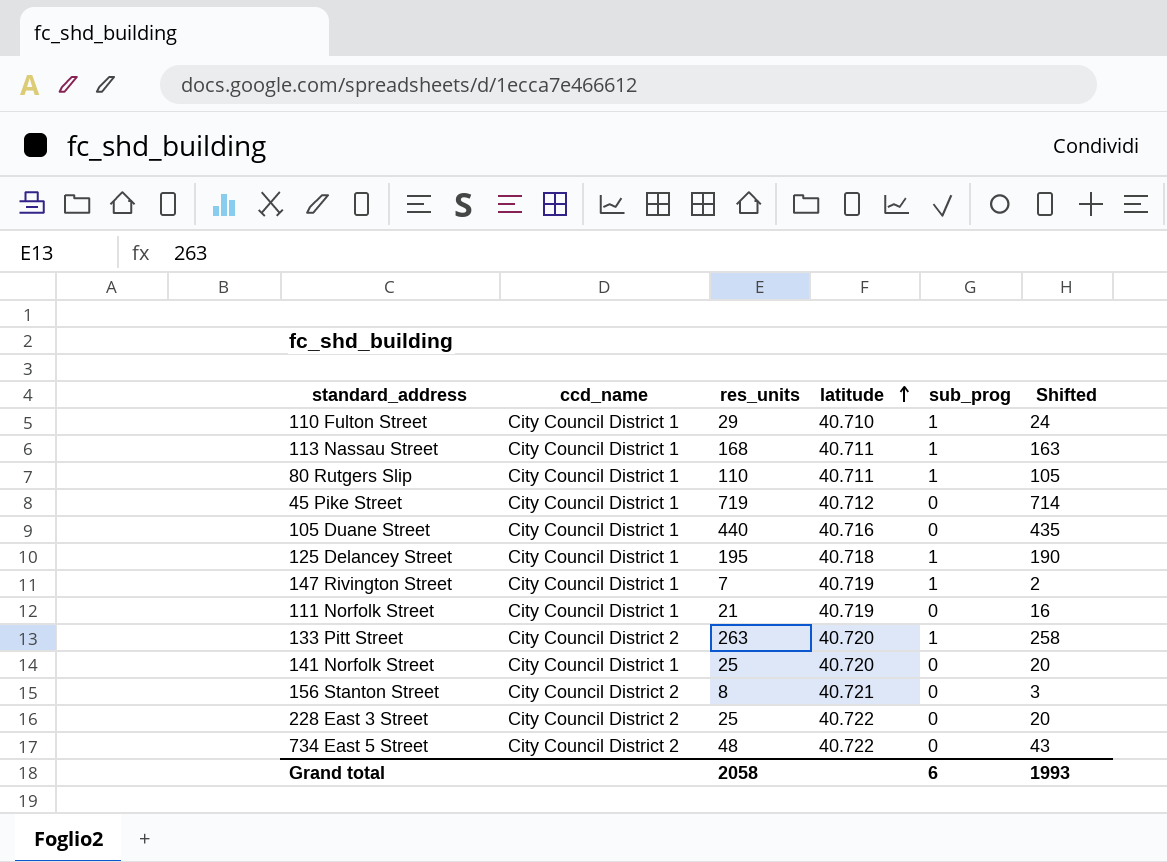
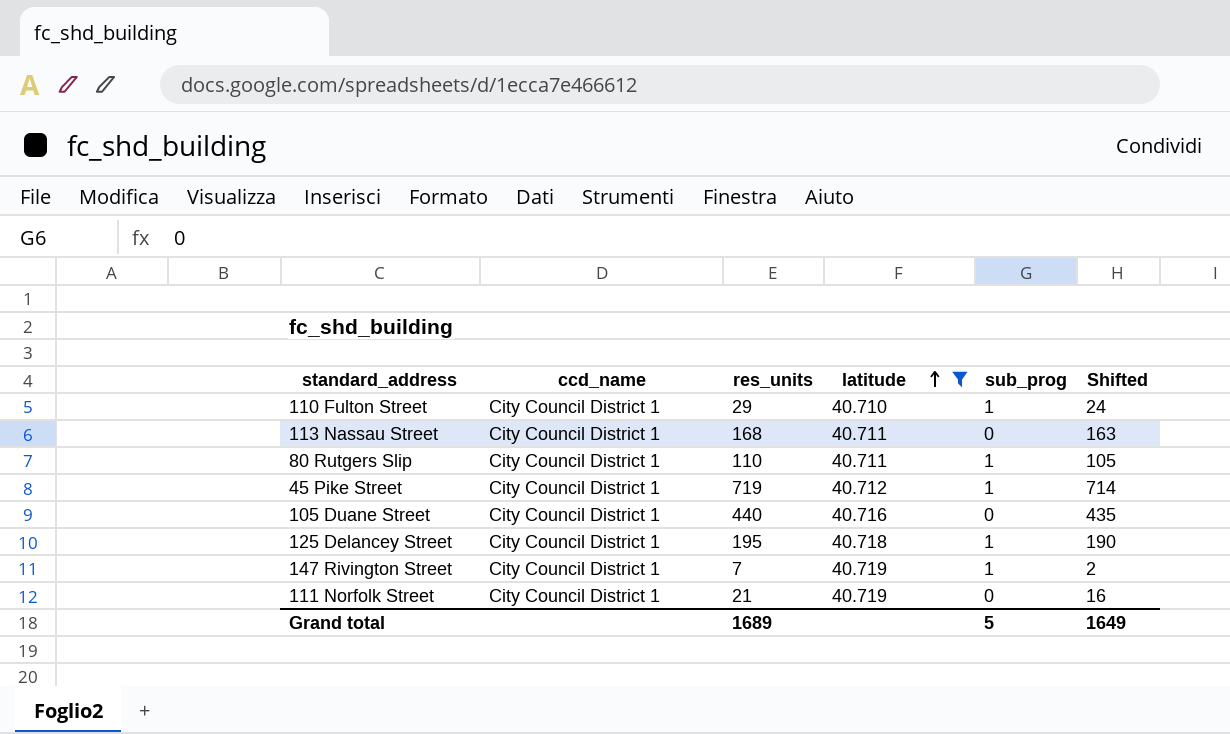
filter: none -> latitude <= 40.719
113 Nassau Street | sub_prog: 1 -> 0
45 Pike Street | sub_prog: 0 -> 1
Grand total | res_units: 2058 -> 1689
Grand total | sub_prog: 6 -> 5
Grand total | Shifted: 1993 -> 1649

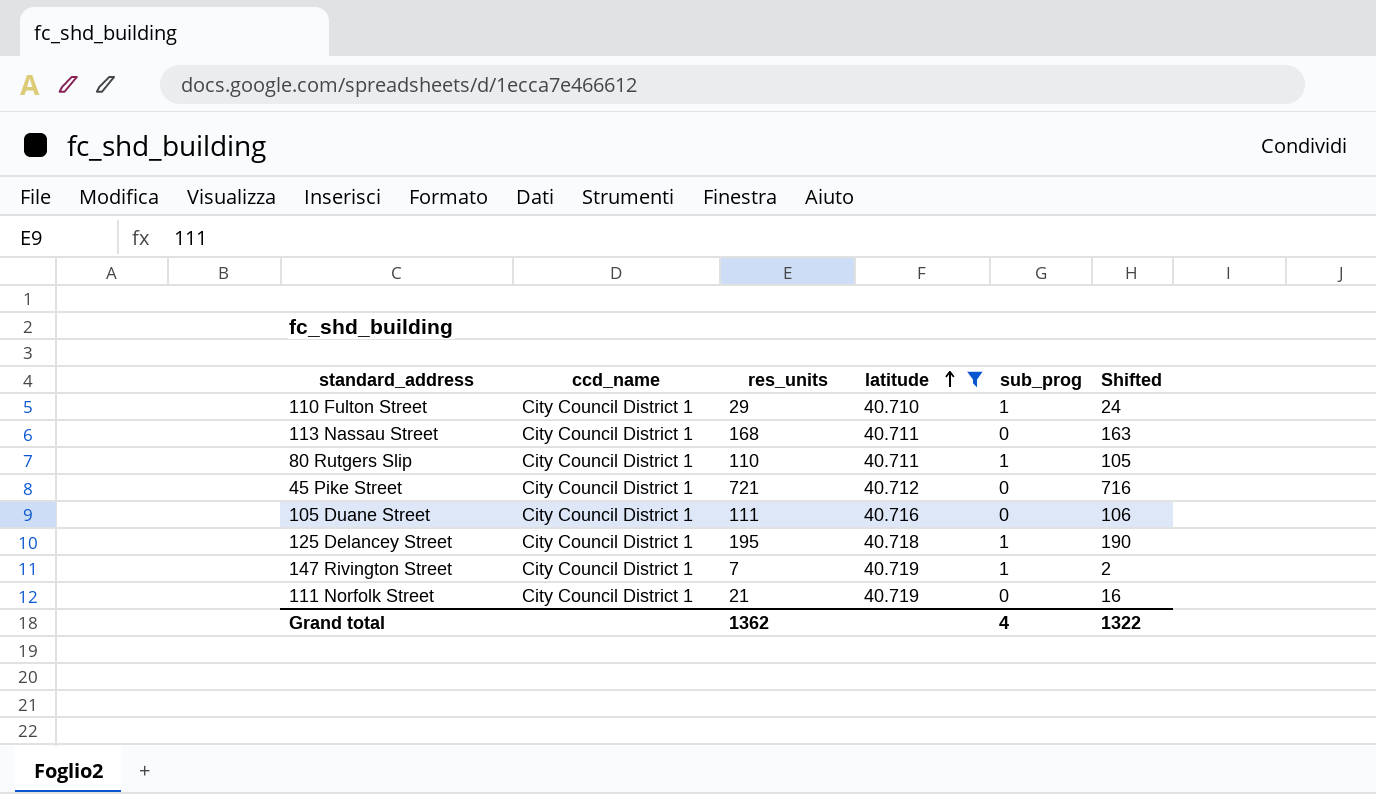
45 Pike Street | res_units: 719 -> 721
45 Pike Street | sub_prog: 1 -> 0
45 Pike Street | Shifted: 714 -> 716
105 Duane Street | res_units: 440 -> 111
105 Duane Street | Shifted: 435 -> 106
Grand total | res_units: 1689 -> 1362
Grand total | sub_prog: 5 -> 4
Grand total | Shifted: 1649 -> 1322

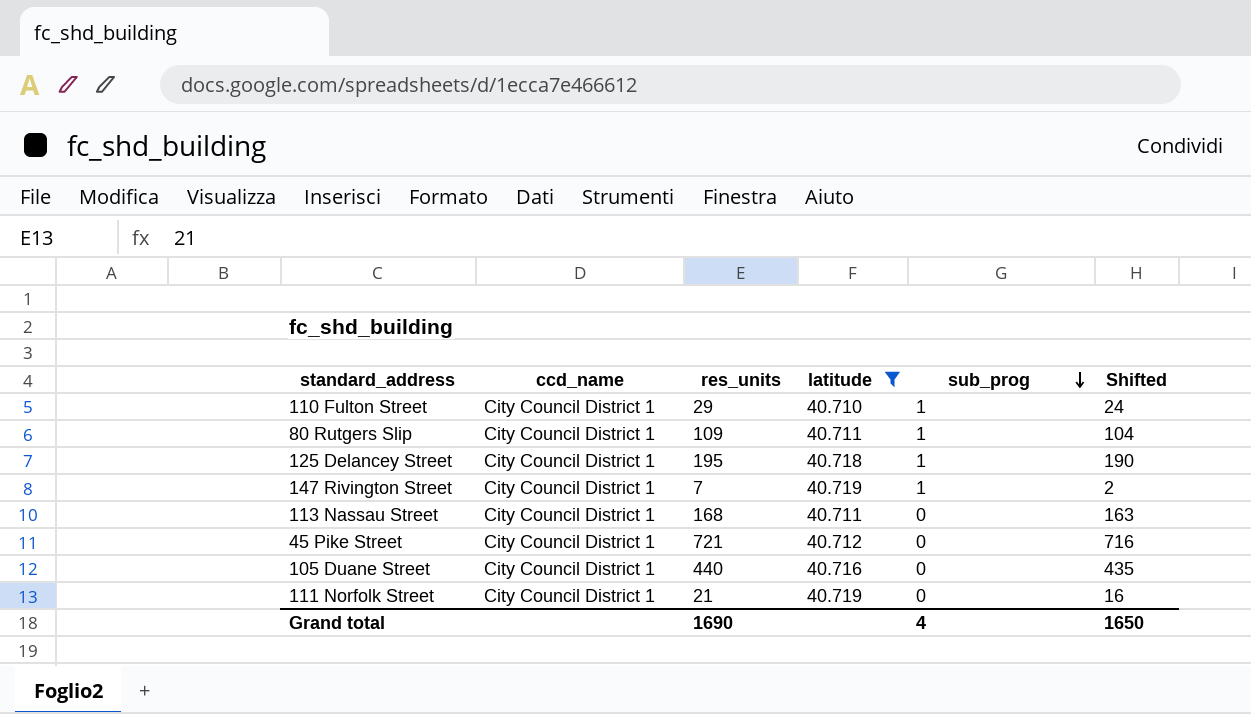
row order: latitude ascending -> sub_prog descending
80 Rutgers Slip | res_units: 110 -> 109
80 Rutgers Slip | Shifted: 105 -> 104
105 Duane Street | res_units: 111 -> 440
105 Duane Street | Shifted: 106 -> 435
Grand total | res_units: 1362 -> 1690
Grand total | Shifted: 1322 -> 1650

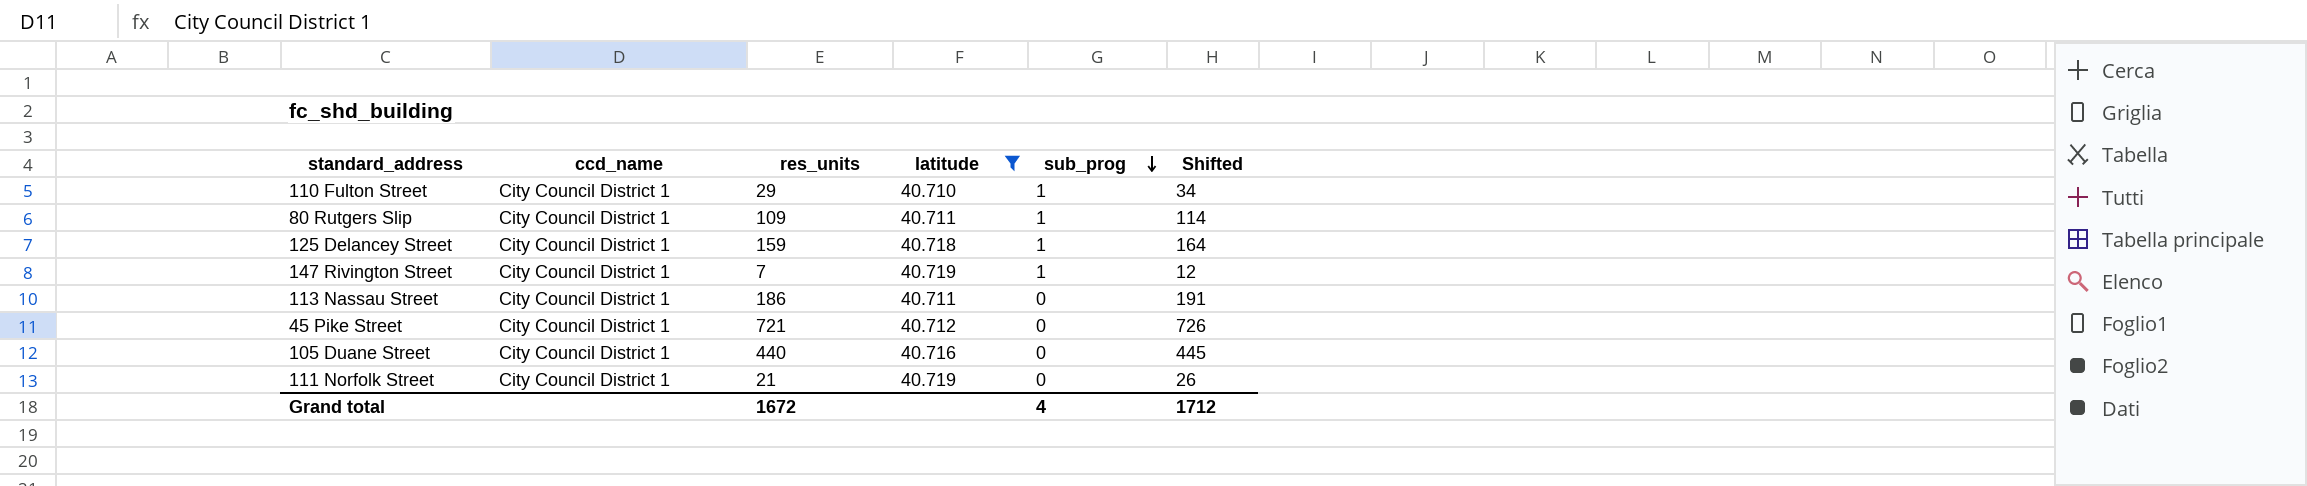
column Shifted | formula: [res_units] - 5 -> [res_units] + 5
125 Delancey Street | res_units: 195 -> 159
113 Nassau Street | res_units: 168 -> 186
Grand total | res_units: 1690 -> 1672
Grand total | Shifted: 1650 -> 1712

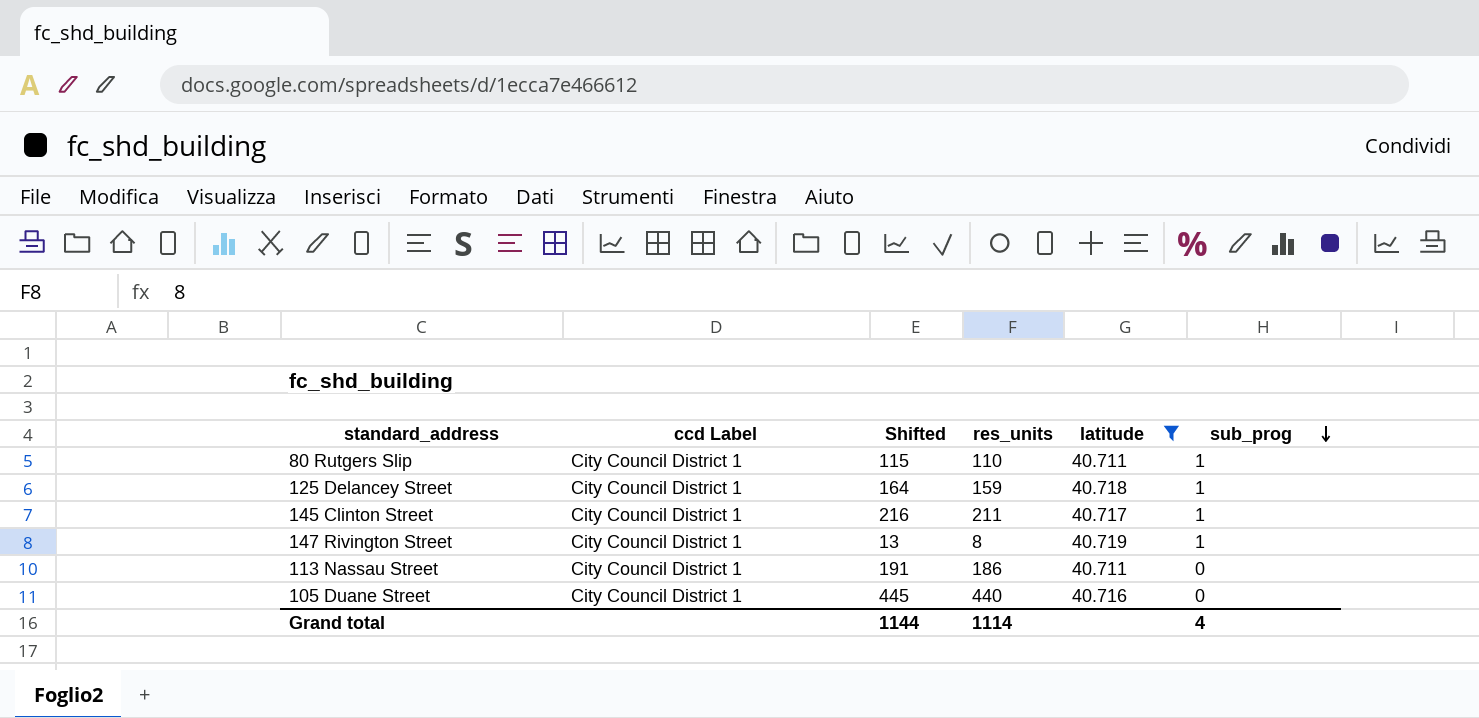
column name: ccd_name -> ccd Label
column Shifted | position: 6 -> 3
row 110 Fulton Street: City Council District 1 | 29 | 40.710 | 1 | 34 -> none
row 45 Pike Street: City Council District 1 | 721 | 40.712 | 0 | 726 -> none
row 111 Norfolk Street: City Council District 1 | 21 | 40.719 | 0 | 26 -> none
80 Rutgers Slip | Shifted: 114 -> 115
80 Rutgers Slip | res_units: 109 -> 110
row 145 Clinton Street: none -> City Council District 1 | 216 | 211 | 40.717 | 1
147 Rivington Street | Shifted: 12 -> 13
147 Rivington Street | res_units: 7 -> 8
Grand total | Shifted: 1712 -> 1144
Grand total | res_units: 1672 -> 1114

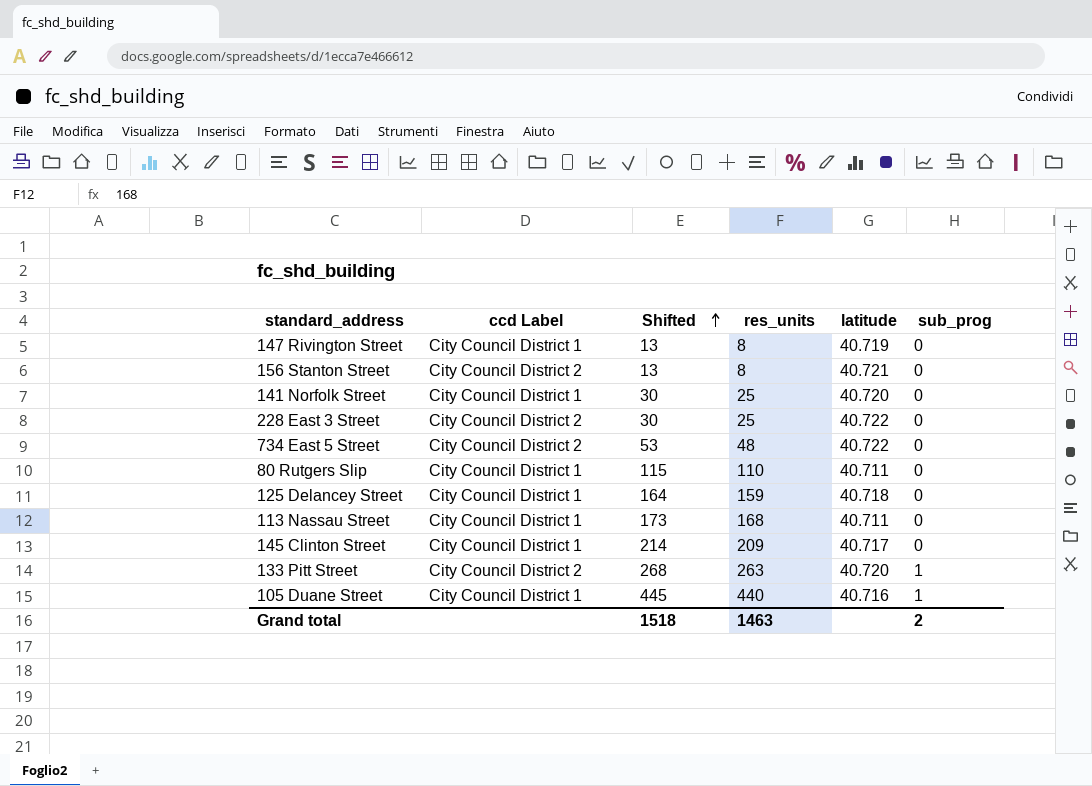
filter: latitude <= 40.719 -> none
row order: sub_prog descending -> Shifted ascending
147 Rivington Street | sub_prog: 1 -> 0
80 Rutgers Slip | sub_prog: 1 -> 0
125 Delancey Street | sub_prog: 1 -> 0
113 Nassau Street | Shifted: 191 -> 173
113 Nassau Street | res_units: 186 -> 168
145 Clinton Street | Shifted: 216 -> 214
145 Clinton Street | res_units: 211 -> 209
145 Clinton Street | sub_prog: 1 -> 0
105 Duane Street | sub_prog: 0 -> 1
Grand total | Shifted: 1144 -> 1518
Grand total | res_units: 1114 -> 1463
Grand total | sub_prog: 4 -> 2

